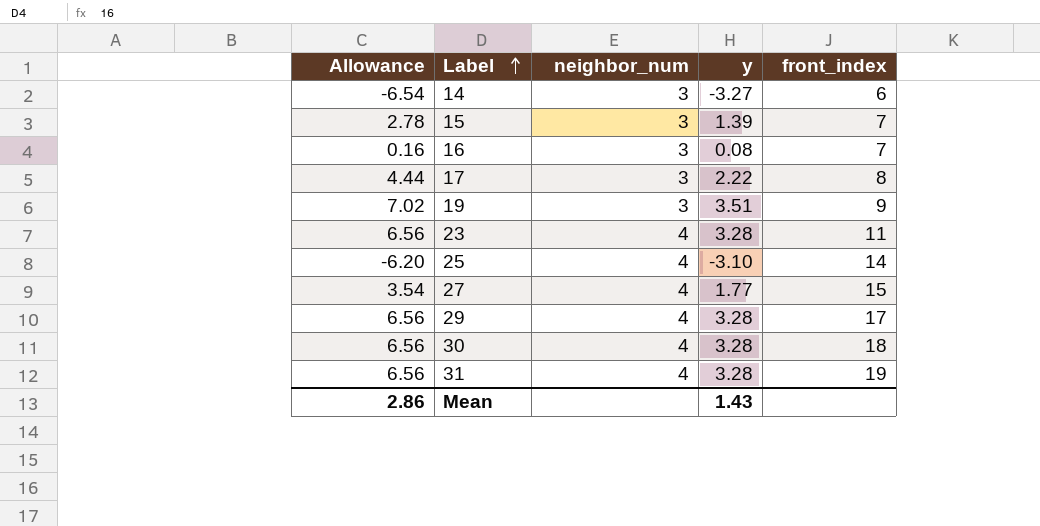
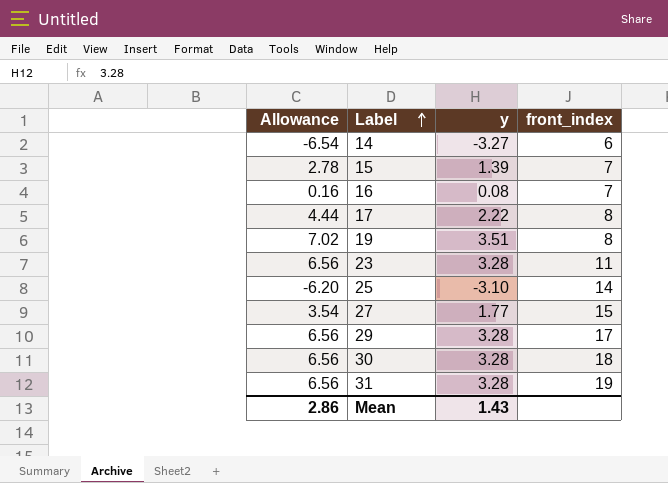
column neighbor_num | position: 3 -> none
19 | front_index: 9 -> 8

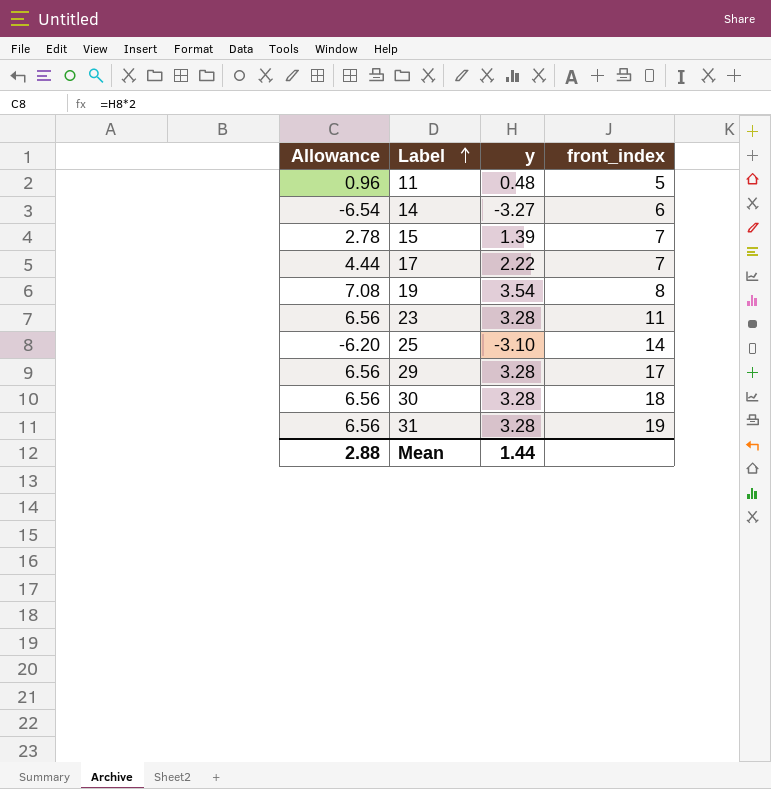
row 16: 0.16 | 0.08 | 7 -> none
row 27: 3.54 | 1.77 | 15 -> none
row 11: none -> 0.96 | 0.48 | 5
17 | front_index: 8 -> 7
19 | Allowance: 7.02 -> 7.08
19 | y: 3.51 -> 3.54
Mean | Allowance: 2.86 -> 2.88
Mean | y: 1.43 -> 1.44

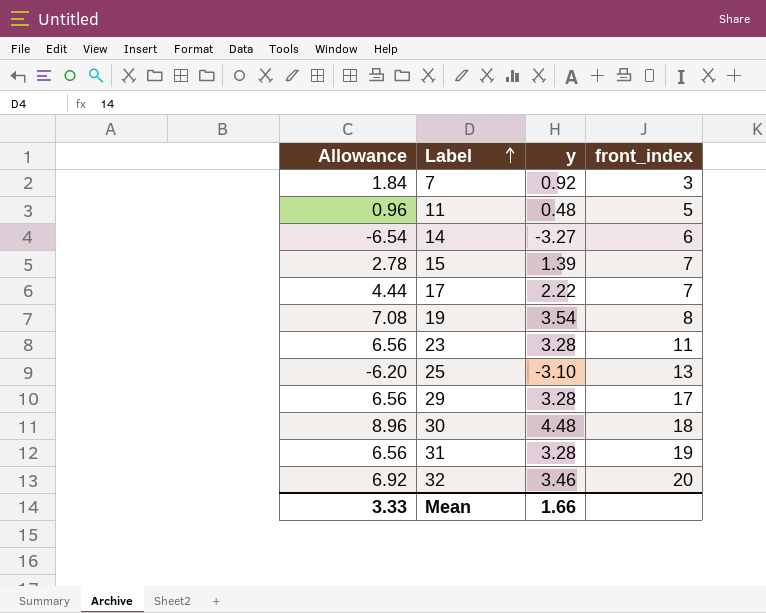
row 7: none -> 1.84 | 0.92 | 3
25 | front_index: 14 -> 13
30 | Allowance: 6.56 -> 8.96
30 | y: 3.28 -> 4.48
row 32: none -> 6.92 | 3.46 | 20
Mean | Allowance: 2.88 -> 3.33
Mean | y: 1.44 -> 1.66

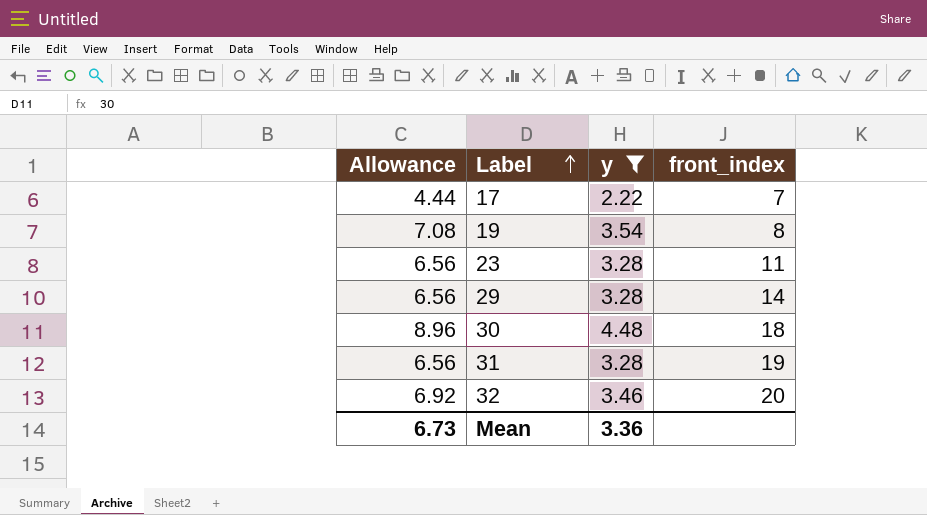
filter: none -> y >= 2.22
29 | front_index: 17 -> 14
Mean | Allowance: 3.33 -> 6.73
Mean | y: 1.66 -> 3.36

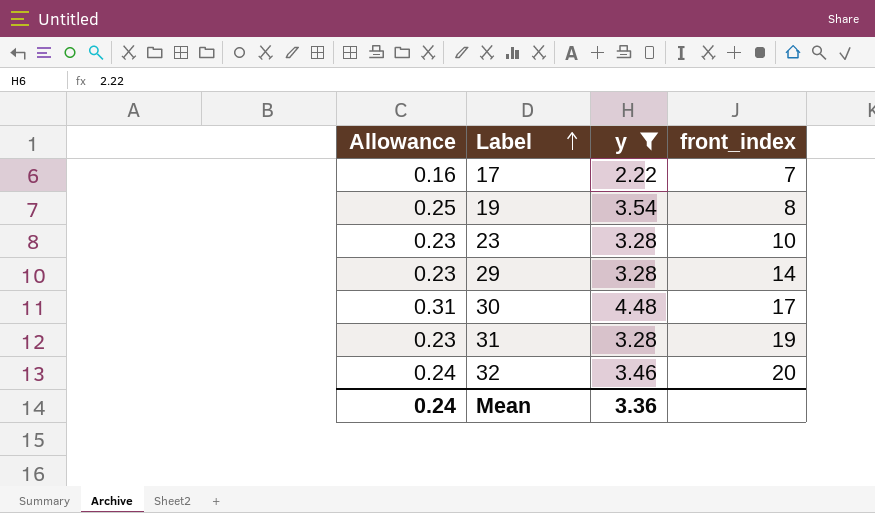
column Allowance | formula: [y] * 2 -> [y] * 0.07
23 | front_index: 11 -> 10
30 | front_index: 18 -> 17
Mean | Allowance: 6.73 -> 0.24

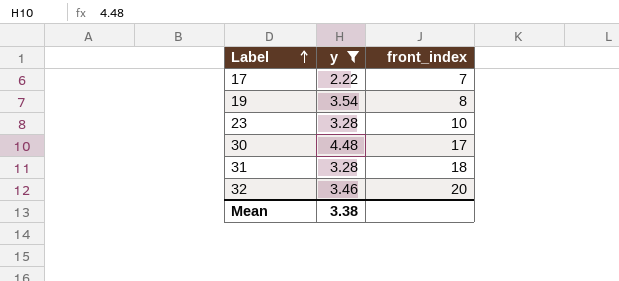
column Allowance | formula: [y] * 0.07 -> none
row 29: 0.23 | 3.28 | 14 -> none
31 | front_index: 19 -> 18
Mean | y: 3.36 -> 3.38

